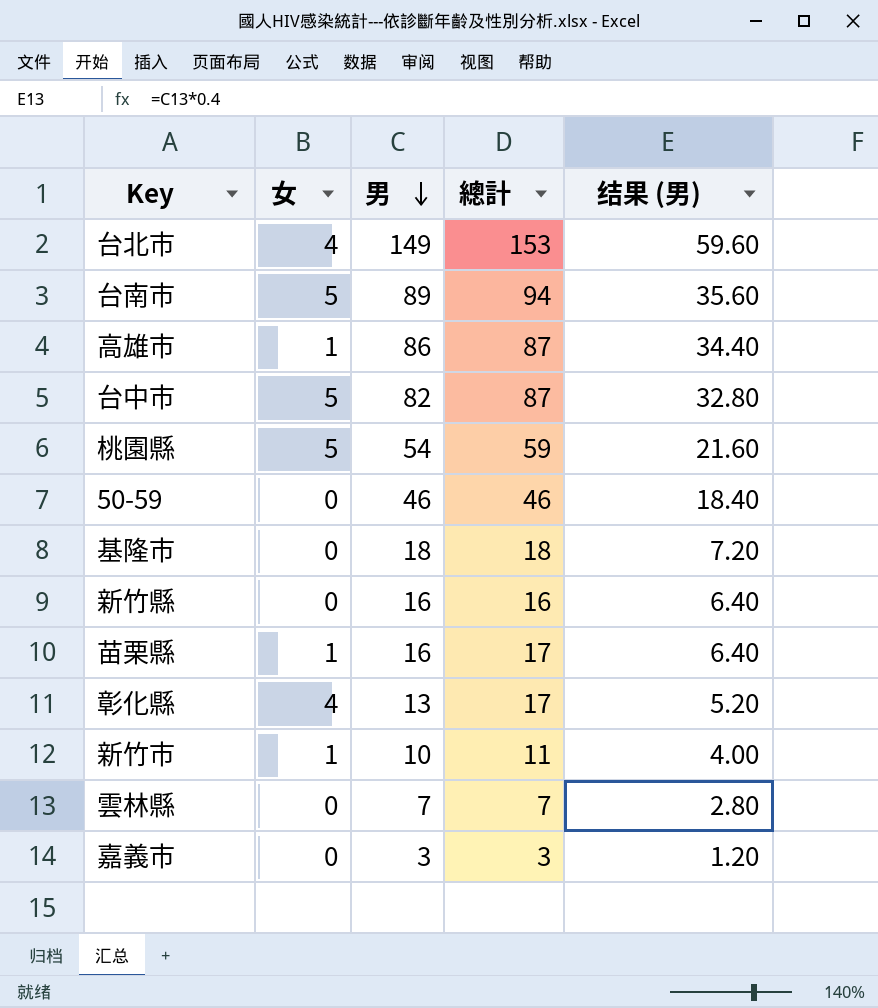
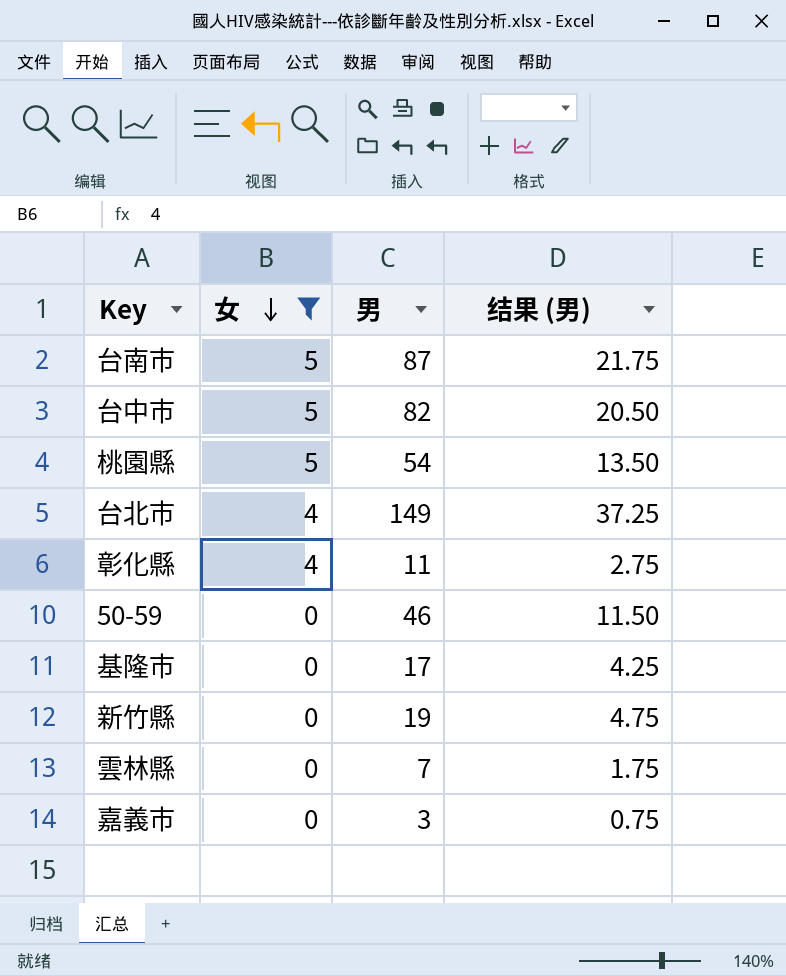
filter: none -> 女 != 1
row order: 男 descending -> 女 descending
column 總計 | formula: [女] + [男] -> none
column 结果 (男) | formula: [男] * 0.4 -> [男] * 0.25
台南市 | 男: 89 -> 87
彰化縣 | 男: 13 -> 11
基隆市 | 男: 18 -> 17
新竹縣 | 男: 16 -> 19

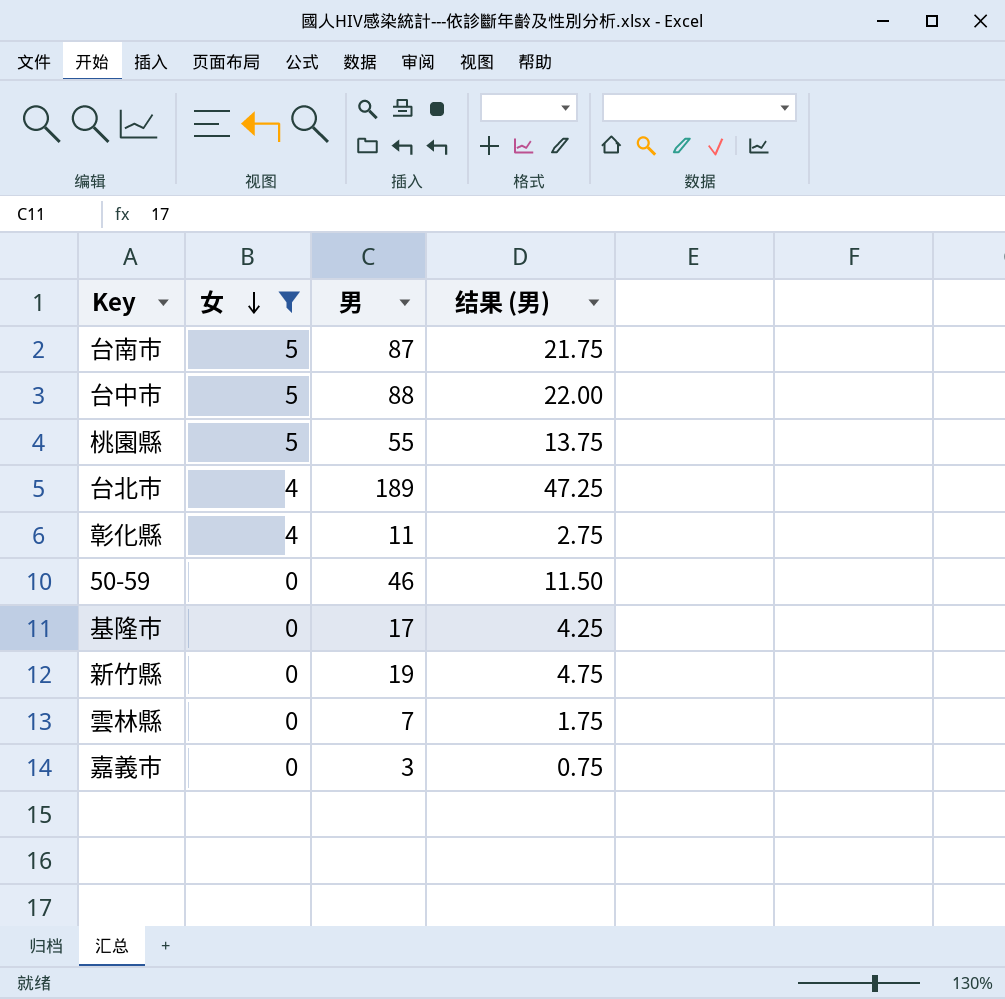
台中市 | 男: 82 -> 88
台中市 | 结果 (男): 20.50 -> 22.00
桃園縣 | 男: 54 -> 55
桃園縣 | 结果 (男): 13.50 -> 13.75
台北市 | 男: 149 -> 189
台北市 | 结果 (男): 37.25 -> 47.25

